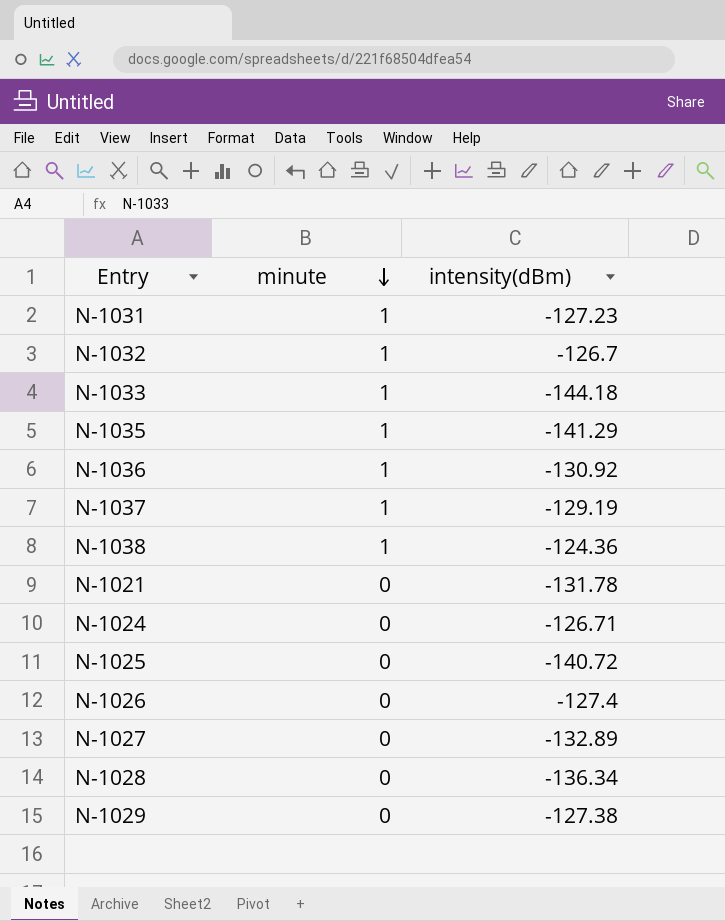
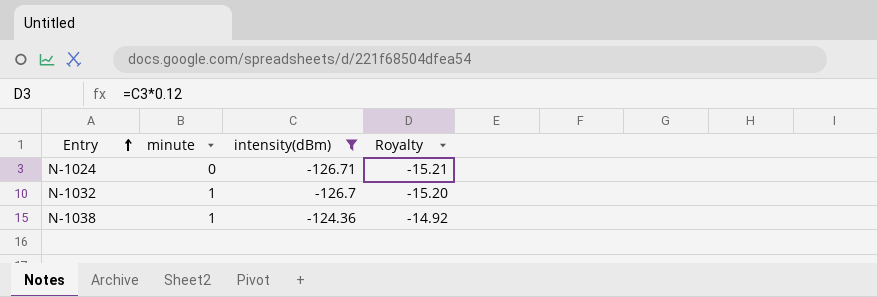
filter: none -> intensity(dBm) >= -126.71
row order: minute descending -> Entry ascending
column Royalty | formula: none -> [intensity(dBm)] * 0.12

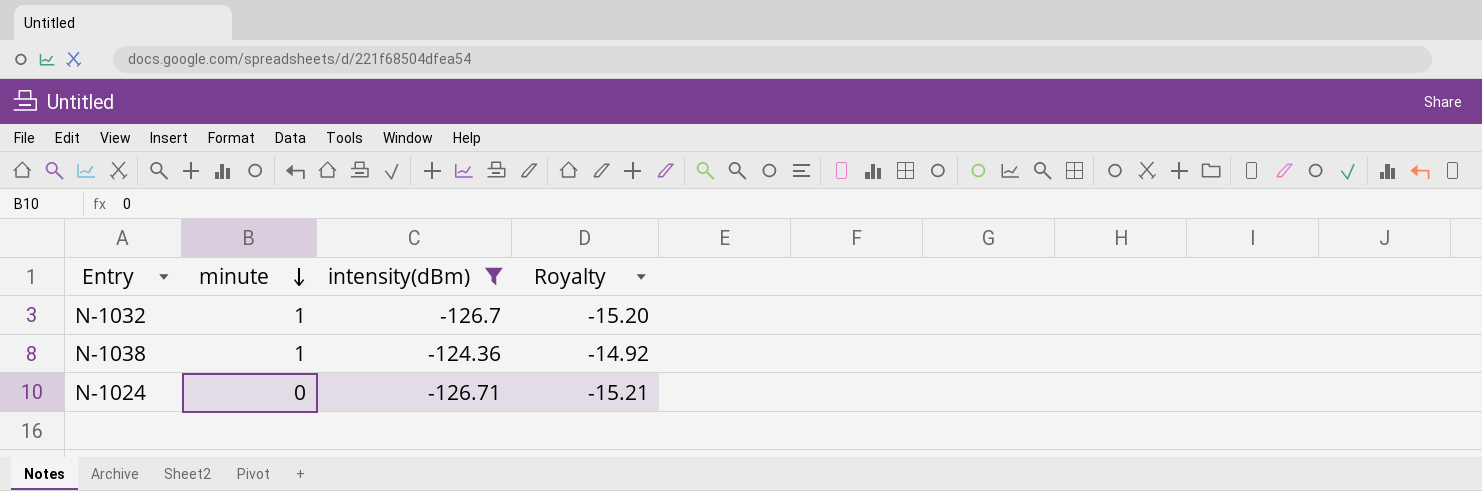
row order: Entry ascending -> minute descending

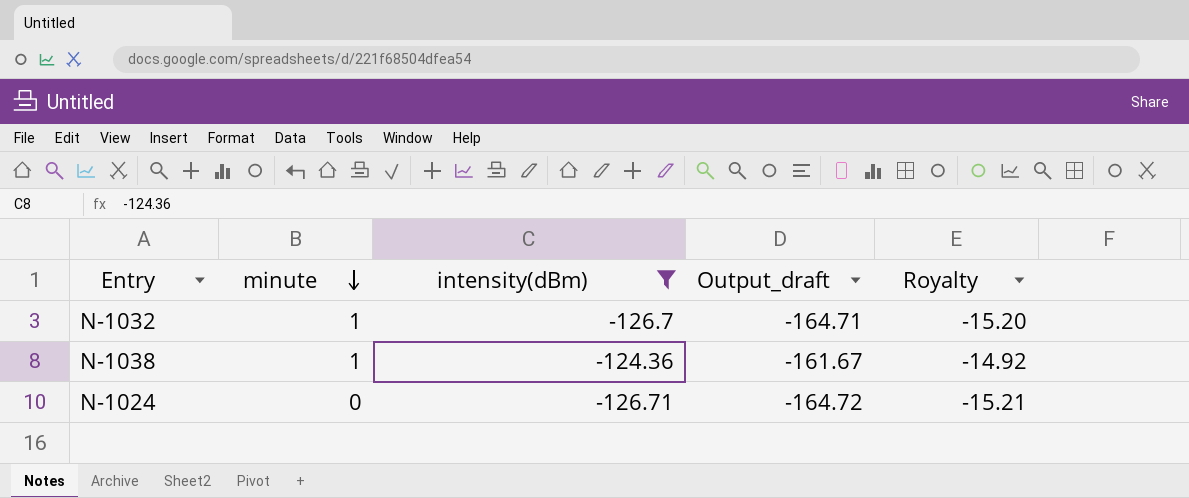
column Output_draft | formula: none -> [intensity(dBm)] * 1.3

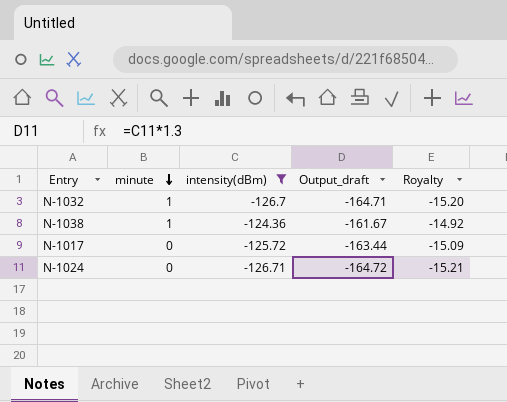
row N-1017: none -> 0 | -125.72 | -163.44 | -15.09

